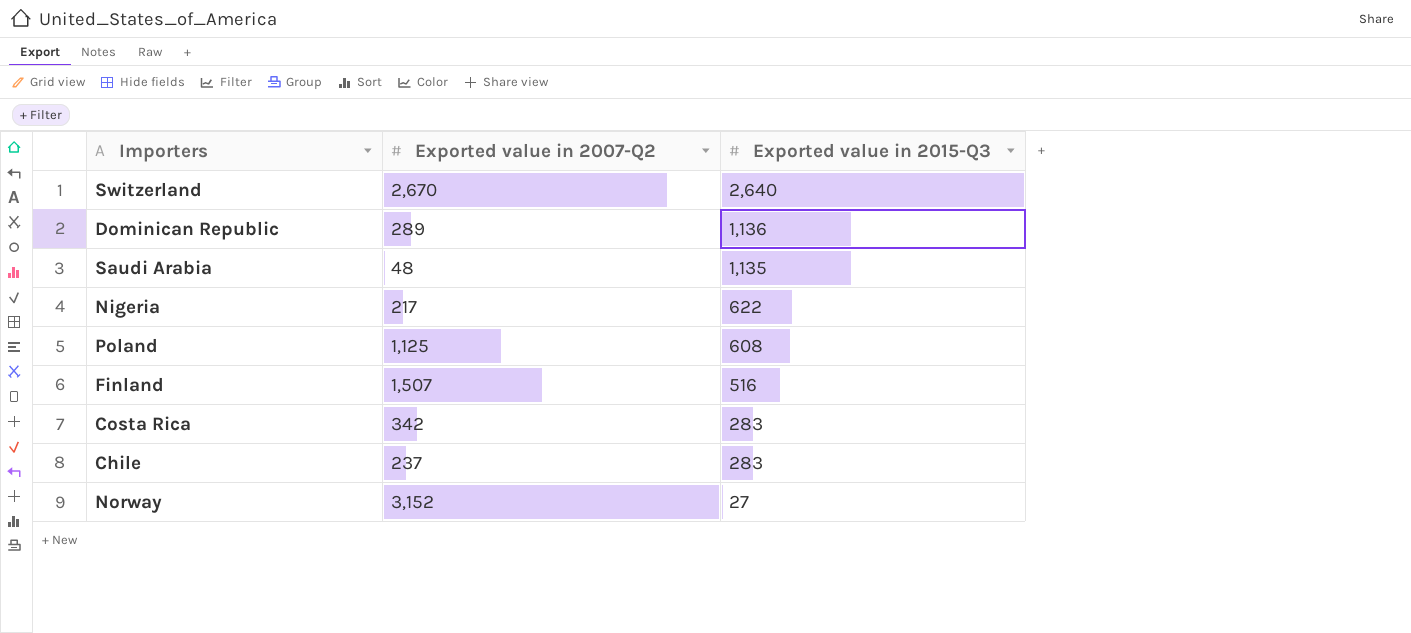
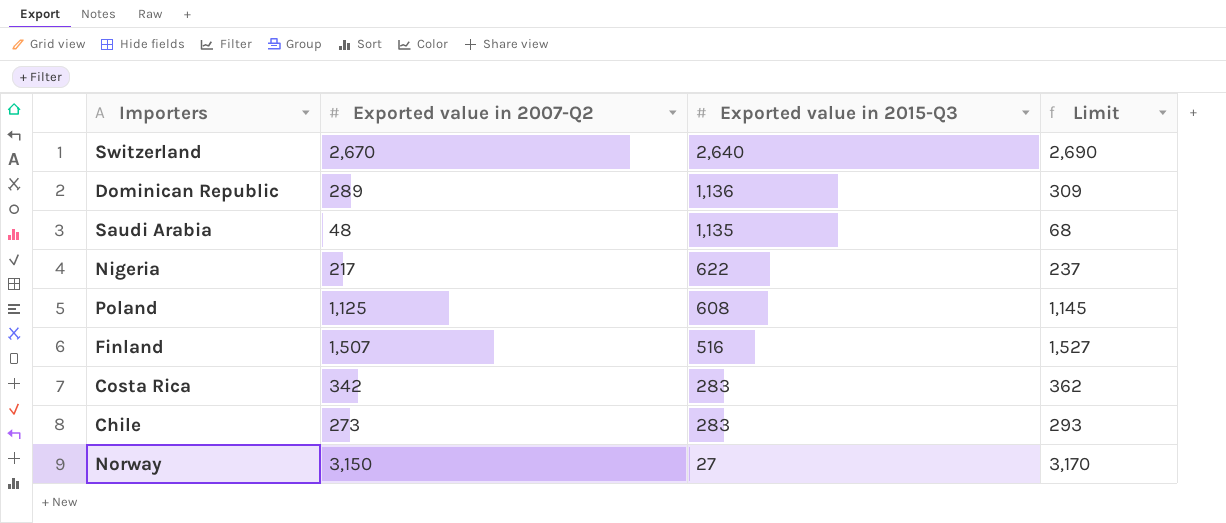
column Limit | formula: none -> [Exported value in 2007-Q2] + 20
Chile | Exported value in 2007-Q2: 237 -> 273
Norway | Exported value in 2007-Q2: 3,152 -> 3,150

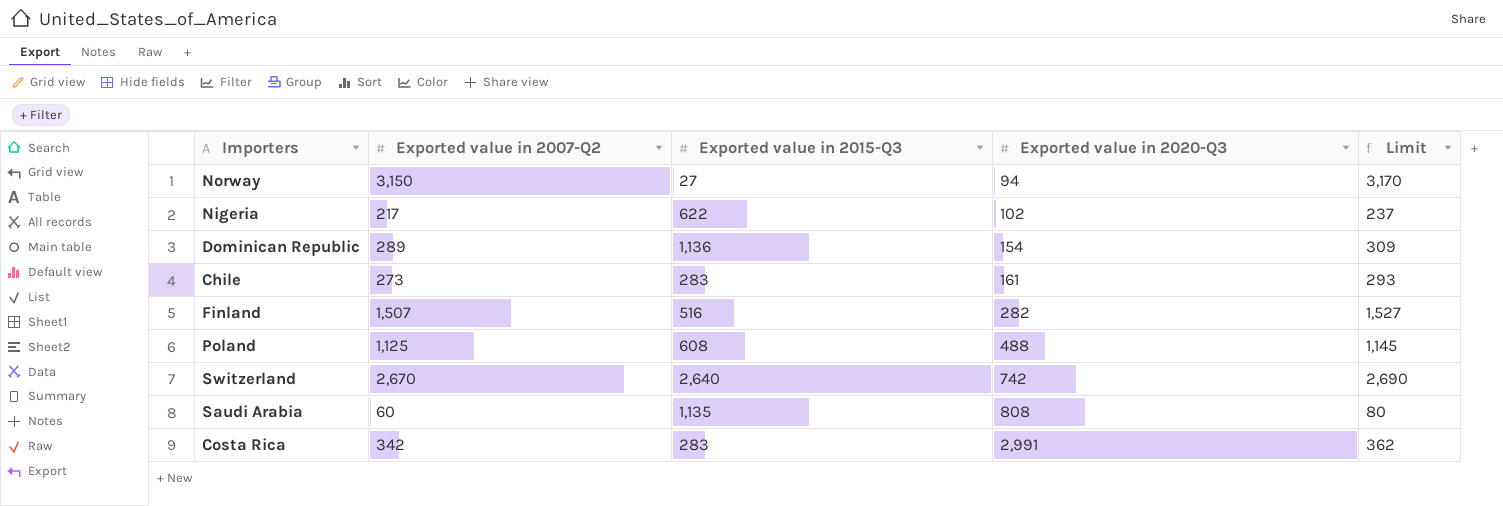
row order: Exported value in 2015-Q3 descending -> Exported value in 2020-Q3 ascending
column Exported value in 2020-Q3 | position: none -> 4
Saudi Arabia | Exported value in 2007-Q2: 48 -> 60
Saudi Arabia | Limit: 68 -> 80

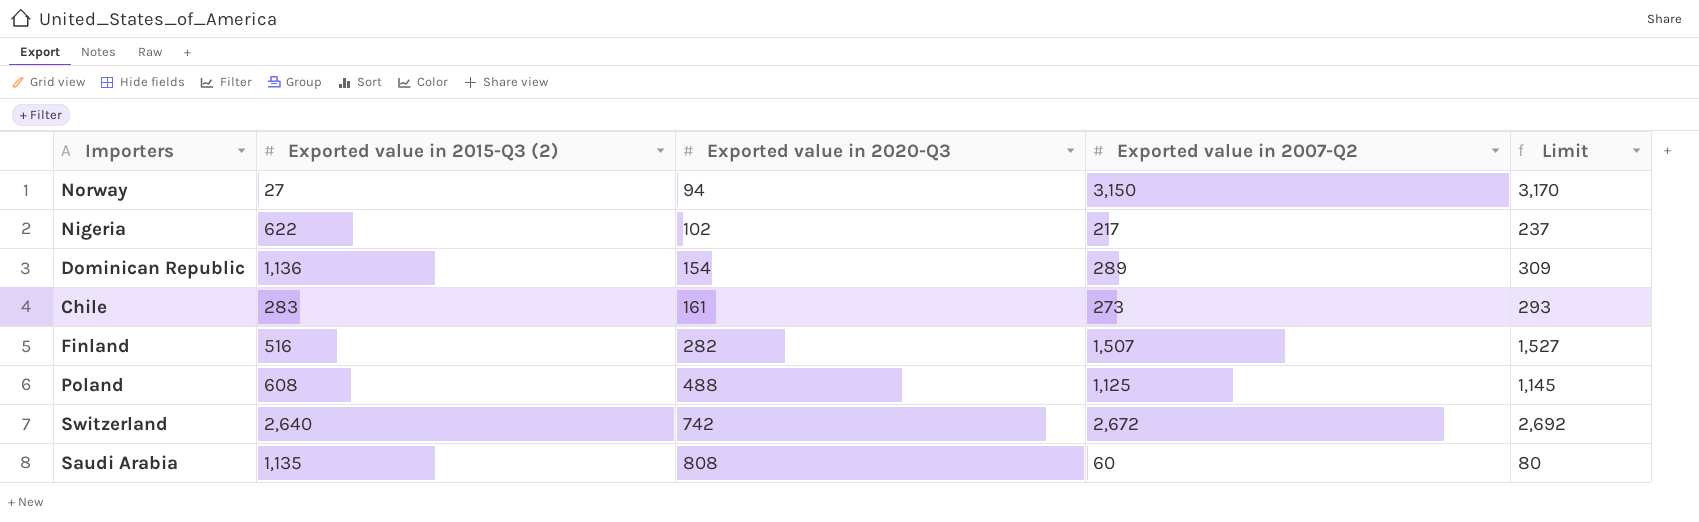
column name: Exported value in 2015-Q3 -> Exported value in 2015-Q3 (2)
column Exported value in 2007-Q2 | position: 2 -> 4
row Costa Rica: 342 | 283 | 2,991 | 362 -> none
Switzerland | Exported value in 2007-Q2: 2,670 -> 2,672
Switzerland | Limit: 2,690 -> 2,692

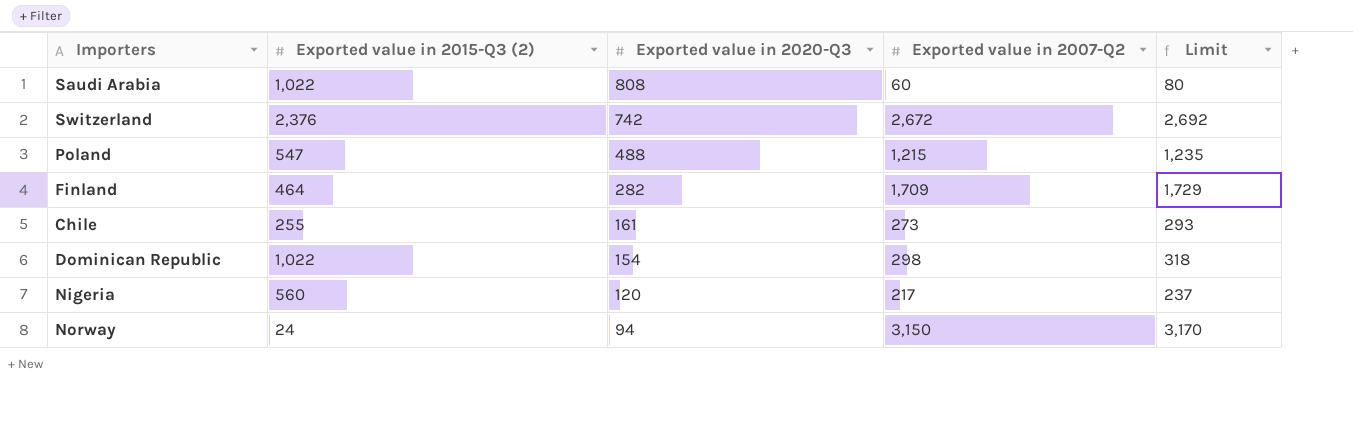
row order: Exported value in 2020-Q3 ascending -> Exported value in 2020-Q3 descending
Saudi Arabia | Exported value in 2015-Q3 (2): 1,135 -> 1,022
Switzerland | Exported value in 2015-Q3 (2): 2,640 -> 2,376
Poland | Exported value in 2015-Q3 (2): 608 -> 547
Poland | Exported value in 2007-Q2: 1,125 -> 1,215
Poland | Limit: 1,145 -> 1,235
Finland | Exported value in 2015-Q3 (2): 516 -> 464
Finland | Exported value in 2007-Q2: 1,507 -> 1,709
Finland | Limit: 1,527 -> 1,729
Chile | Exported value in 2015-Q3 (2): 283 -> 255
Dominican Republic | Exported value in 2015-Q3 (2): 1,136 -> 1,022
Dominican Republic | Exported value in 2007-Q2: 289 -> 298
Dominican Republic | Limit: 309 -> 318
Nigeria | Exported value in 2015-Q3 (2): 622 -> 560
Nigeria | Exported value in 2020-Q3: 102 -> 120
Norway | Exported value in 2015-Q3 (2): 27 -> 24

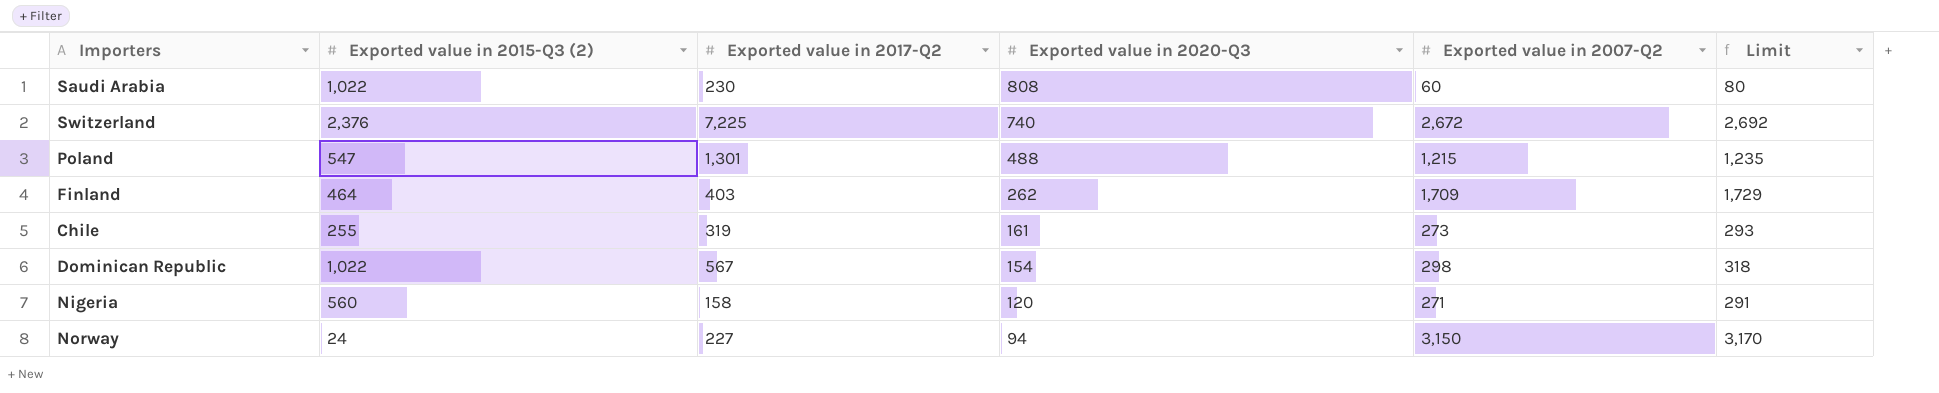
column Exported value in 2017-Q2 | position: none -> 3
Switzerland | Exported value in 2020-Q3: 742 -> 740
Finland | Exported value in 2020-Q3: 282 -> 262
Nigeria | Exported value in 2007-Q2: 217 -> 271
Nigeria | Limit: 237 -> 291

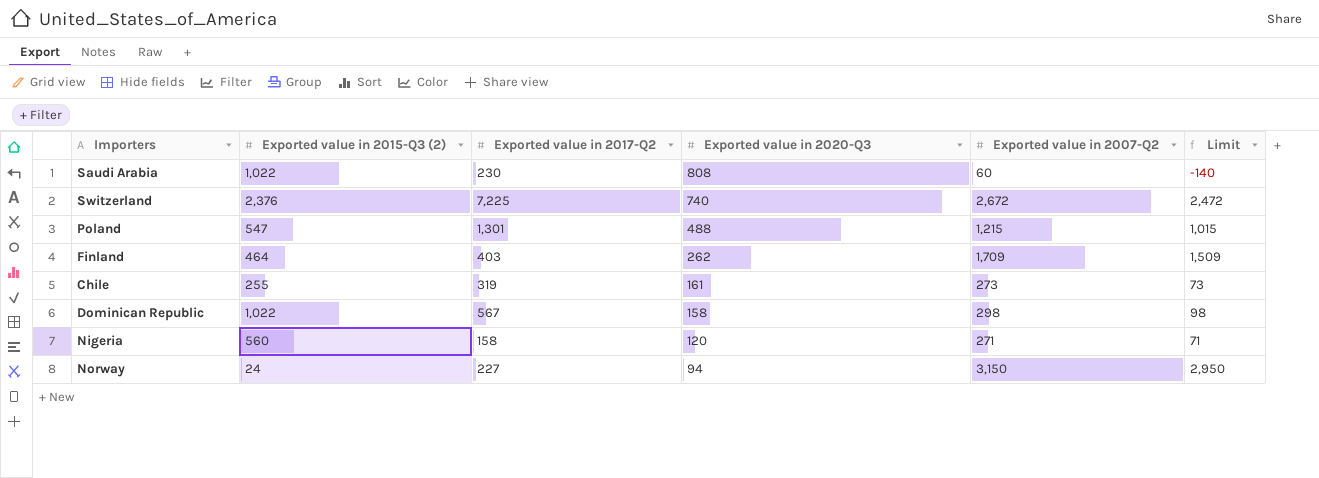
column Limit | formula: [Exported value in 2007-Q2] + 20 -> [Exported value in 2007-Q2] - 200
Dominican Republic | Exported value in 2020-Q3: 154 -> 158

